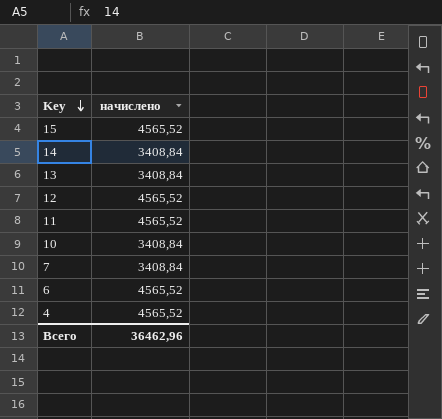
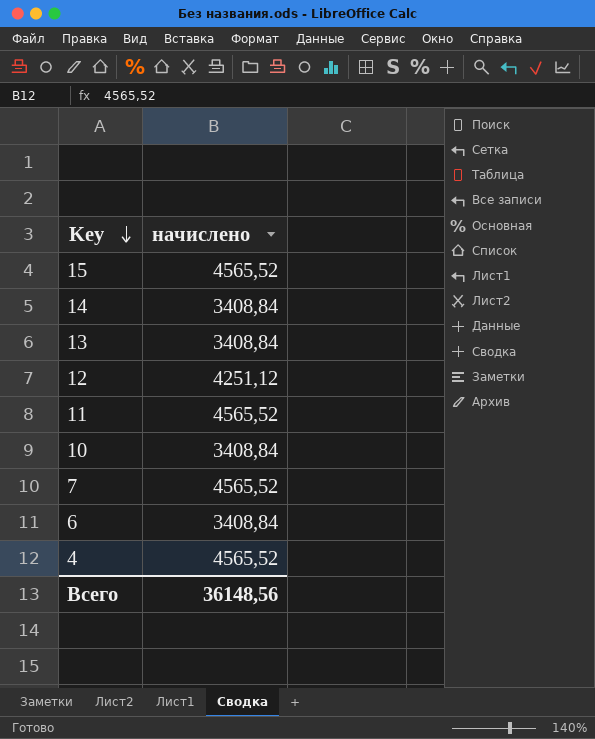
12 | начислено: 4565,52 -> 4251,12
7 | начислено: 3408,84 -> 4565,52
6 | начислено: 4565,52 -> 3408,84
Всего | начислено: 36462,96 -> 36148,56

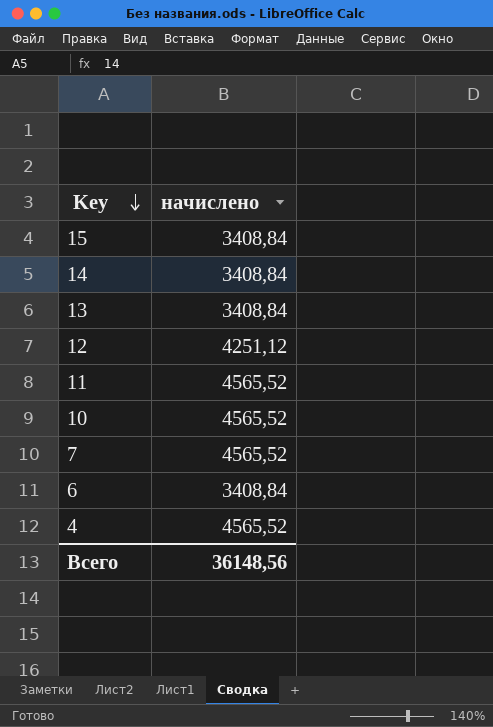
15 | начислено: 4565,52 -> 3408,84
10 | начислено: 3408,84 -> 4565,52

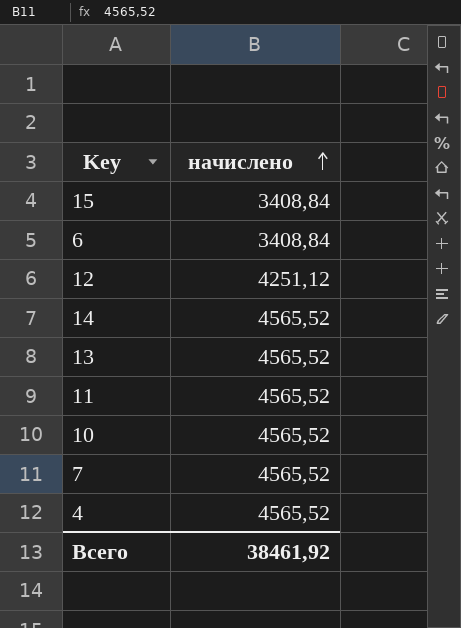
row order: Key descending -> начислено ascending
14 | начислено: 3408,84 -> 4565,52
13 | начислено: 3408,84 -> 4565,52
Всего | начислено: 36148,56 -> 38461,92

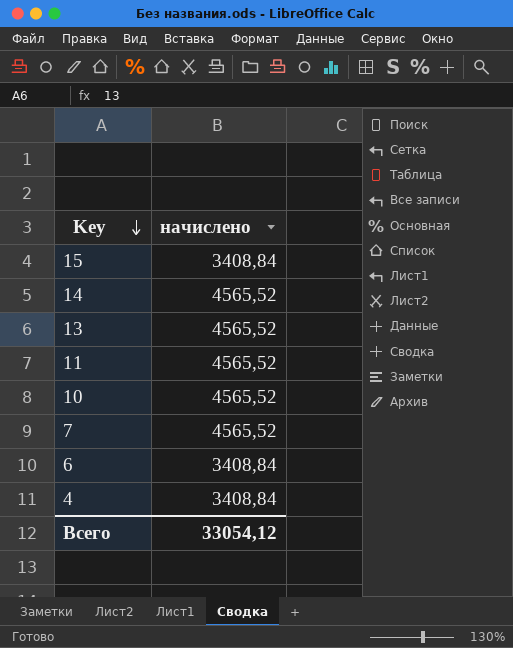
row order: начислено ascending -> Key descending
row 12: 4251,12 -> none
4 | начислено: 4565,52 -> 3408,84
Всего | начислено: 38461,92 -> 33054,12

